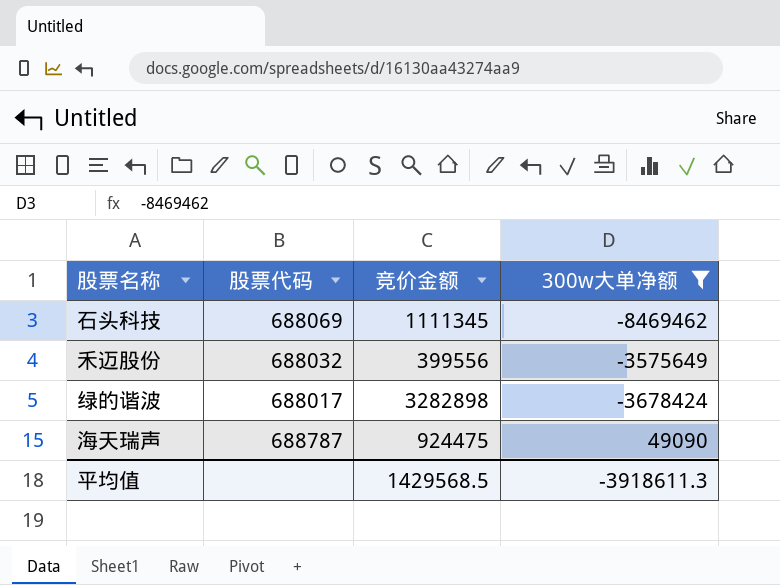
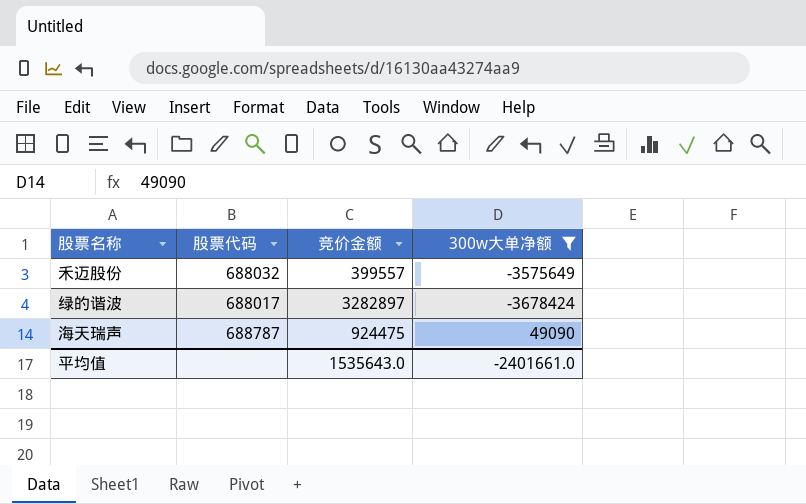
row 石头科技: 688069 | 1111345 | -8469462 -> none
禾迈股份 | 竞价金额: 399556 -> 399557
绿的谐波 | 竞价金额: 3282898 -> 3282897
平均值 | 竞价金额: 1429568.5 -> 1535643.0
平均值 | 300w大单净额: -3918611.3 -> -2401661.0

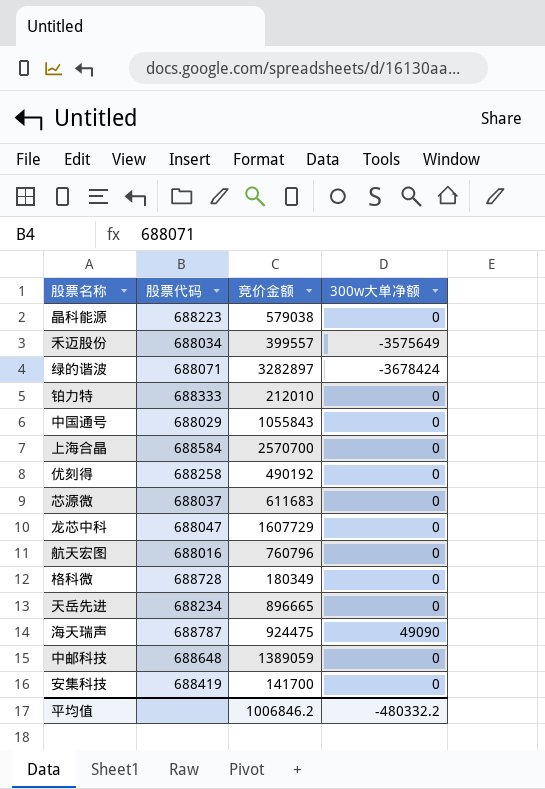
filter: 300w大单净额 != 0 -> none
禾迈股份 | 股票代码: 688032 -> 688034
绿的谐波 | 股票代码: 688017 -> 688071
平均值 | 竞价金额: 1535643.0 -> 1006846.2
平均值 | 300w大单净额: -2401661.0 -> -480332.2

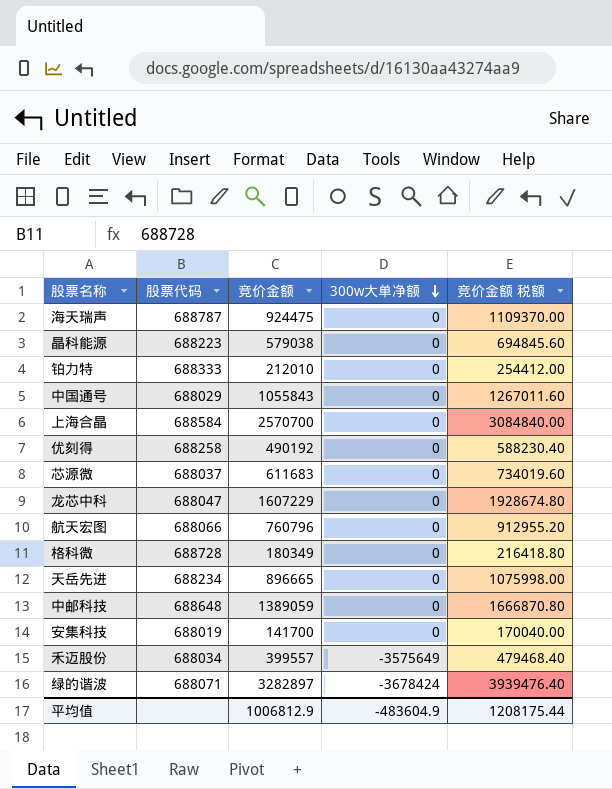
row order: none -> 300w大单净额 descending
column 竞价金额 税额 | formula: none -> [竞价金额] * 1.2
海天瑞声 | 300w大单净额: 49090 -> 0
龙芯中科 | 竞价金额: 1607729 -> 1607229
航天宏图 | 股票代码: 688016 -> 688066
安集科技 | 股票代码: 688419 -> 688019
平均值 | 竞价金额: 1006846.2 -> 1006812.9
平均值 | 300w大单净额: -480332.2 -> -483604.9

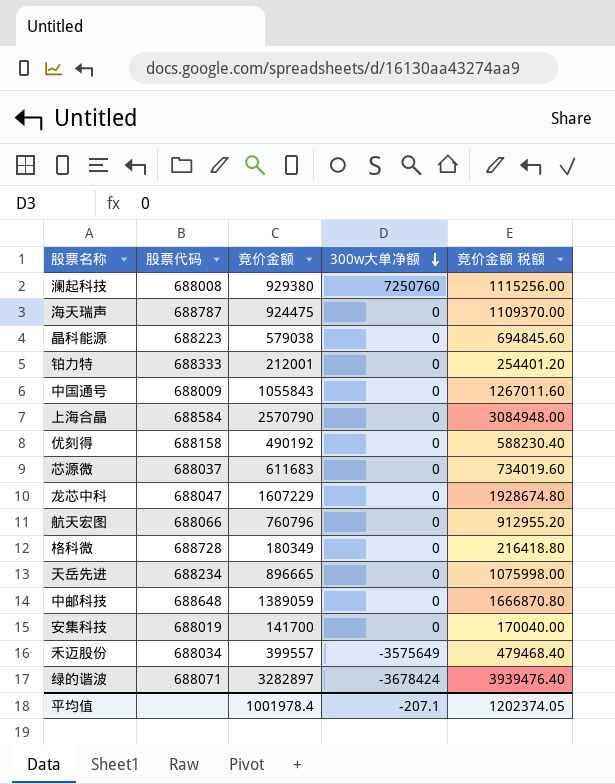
row 澜起科技: none -> 688008 | 929380 | 7250760 | 1115256.00
铂力特 | 竞价金额: 212010 -> 212001
铂力特 | 竞价金额 税额: 254412.00 -> 254401.20
中国通号 | 股票代码: 688029 -> 688009
上海合晶 | 竞价金额: 2570700 -> 2570790
上海合晶 | 竞价金额 税额: 3084840.00 -> 3084948.00
优刻得 | 股票代码: 688258 -> 688158
平均值 | 竞价金额: 1006812.9 -> 1001978.4
平均值 | 300w大单净额: -483604.9 -> -207.1
平均值 | 竞价金额 税额: 1208175.44 -> 1202374.05

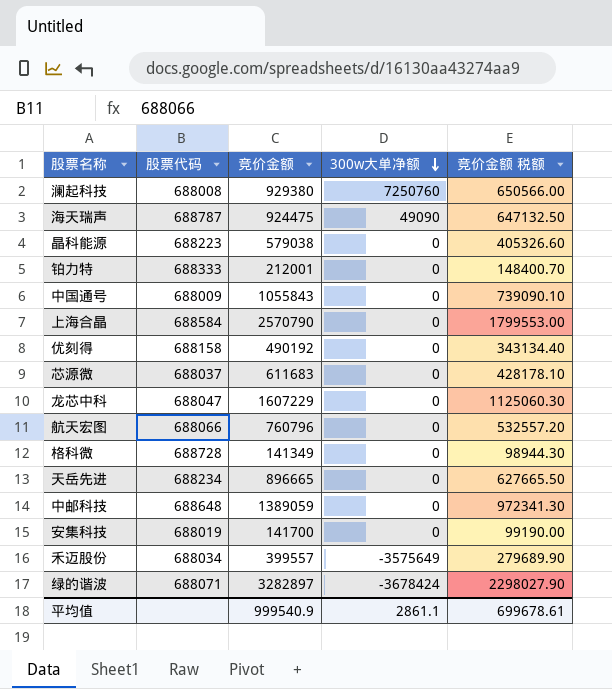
column 竞价金额 税额 | formula: [竞价金额] * 1.2 -> [竞价金额] * 0.7
海天瑞声 | 300w大单净额: 0 -> 49090
格科微 | 竞价金额: 180349 -> 141349
平均值 | 竞价金额: 1001978.4 -> 999540.9
平均值 | 300w大单净额: -207.1 -> 2861.1
平均值 | 竞价金额 税额: 1202374.05 -> 699678.61

